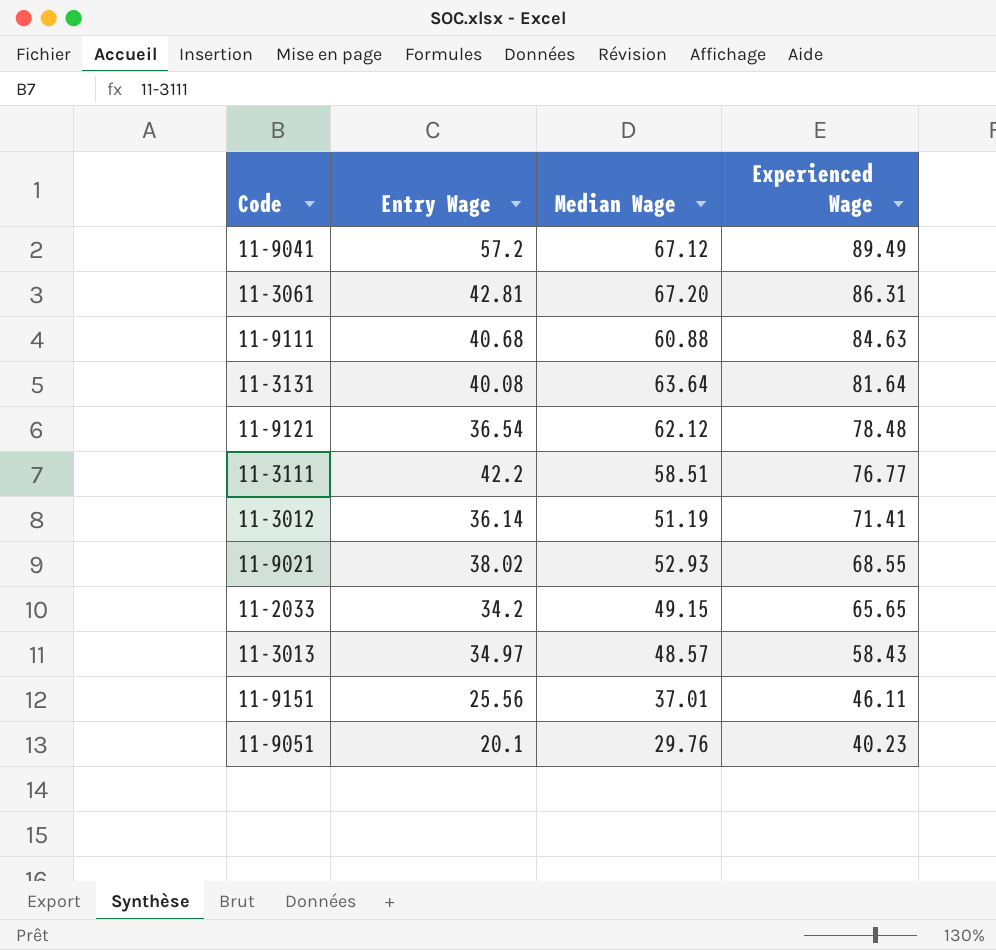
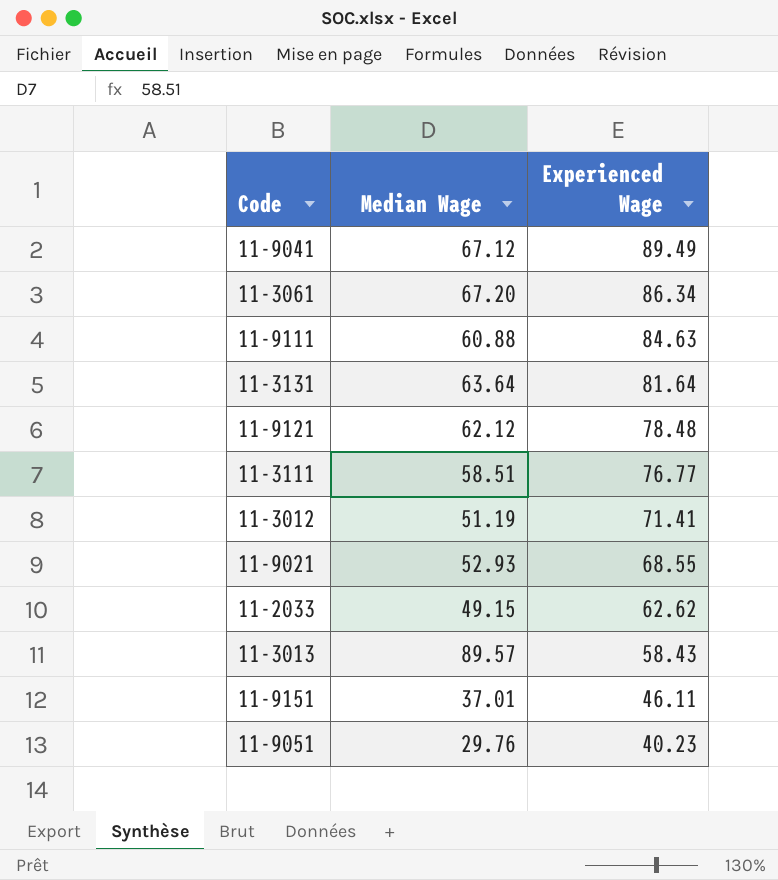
column Entry Wage | position: 2 -> none
11-3061 | Experienced Wage: 86.31 -> 86.34
11-2033 | Experienced Wage: 65.65 -> 62.62
11-3013 | Median Wage: 48.57 -> 89.57

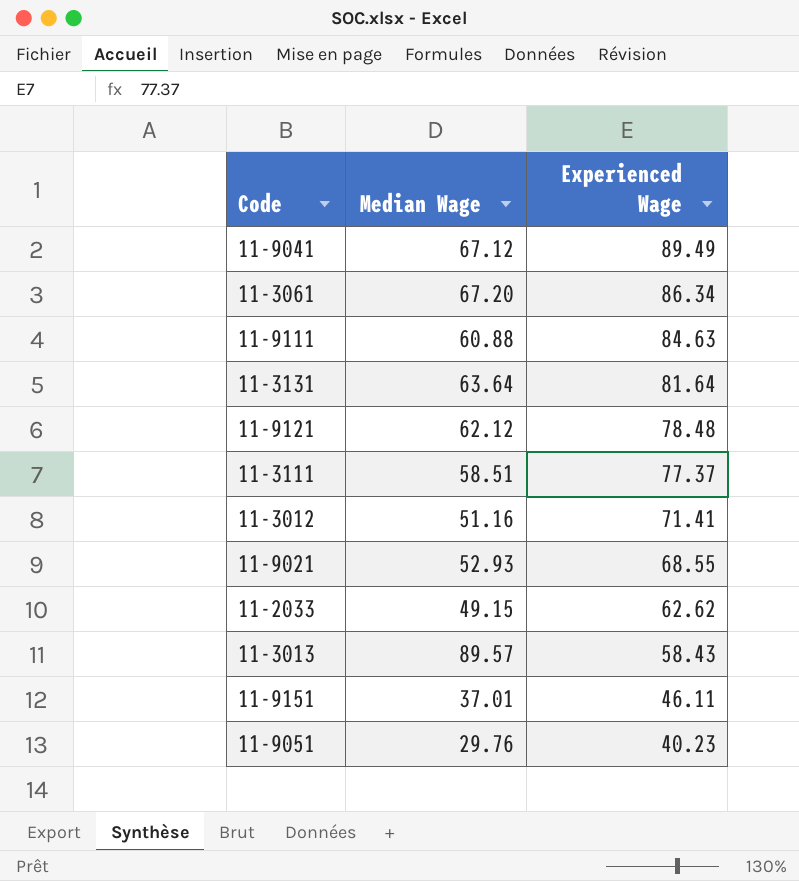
11-3111 | Experienced Wage: 76.77 -> 77.37
11-3012 | Median Wage: 51.19 -> 51.16

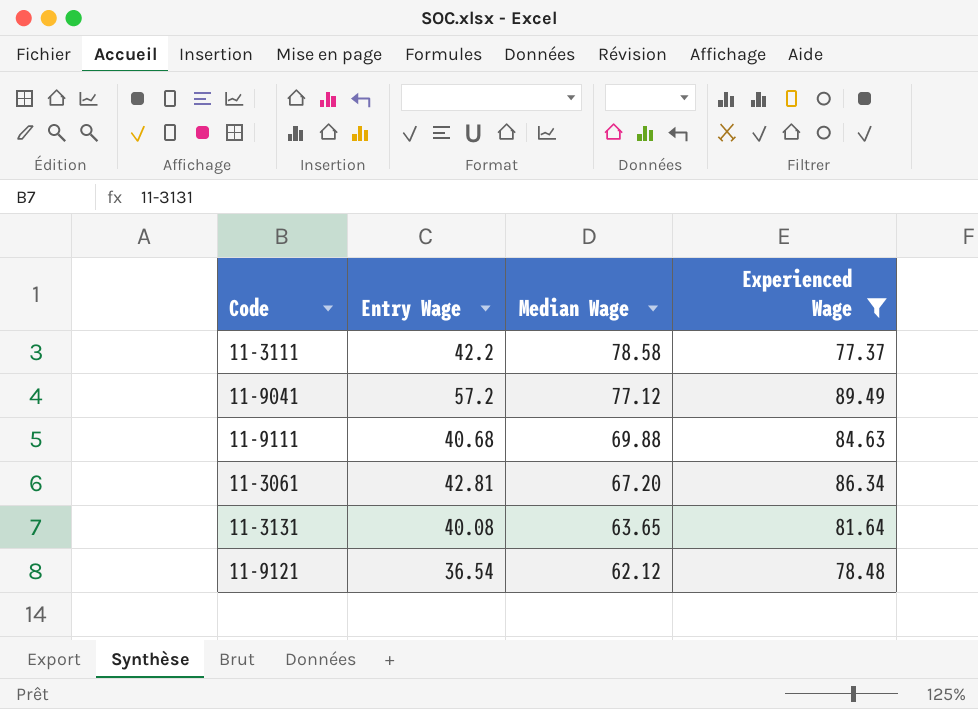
filter: none -> Experienced Wage >= 77.37
row order: Experienced Wage descending -> Median Wage descending
column Entry Wage | position: none -> 2
11-3111 | Median Wage: 58.51 -> 78.58
11-9041 | Median Wage: 67.12 -> 77.12
11-9111 | Median Wage: 60.88 -> 69.88
11-3131 | Median Wage: 63.64 -> 63.65

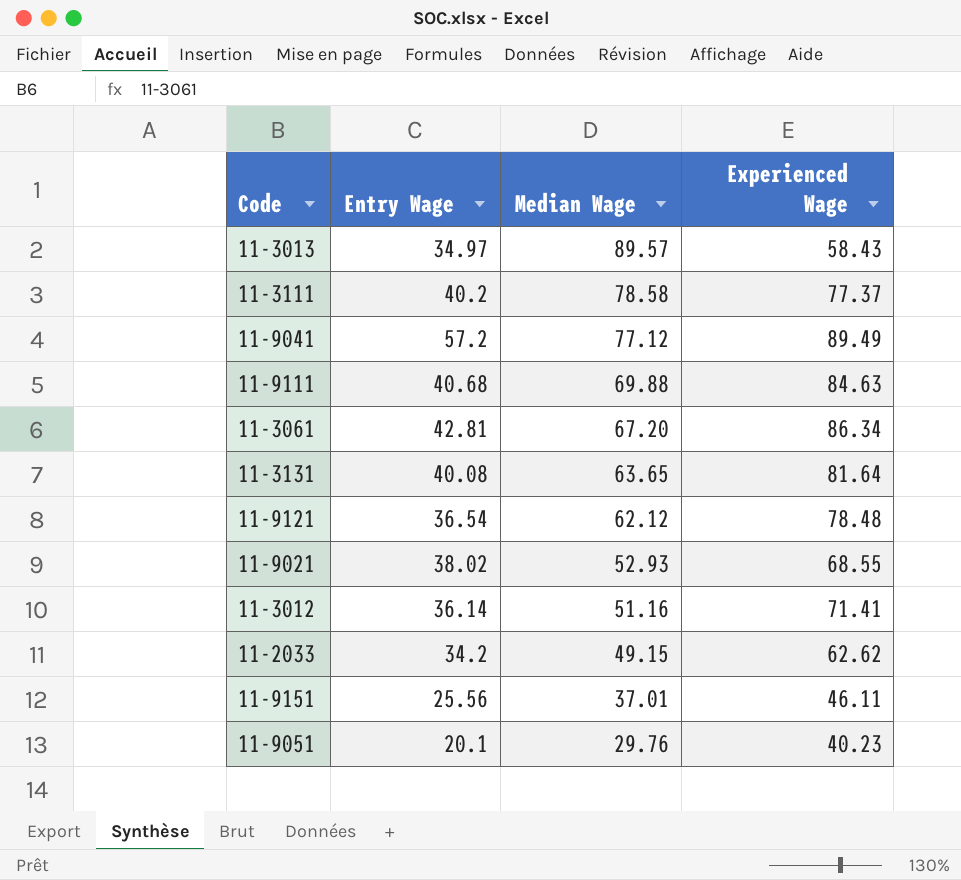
filter: Experienced Wage >= 77.37 -> none
11-3111 | Entry Wage: 42.2 -> 40.2

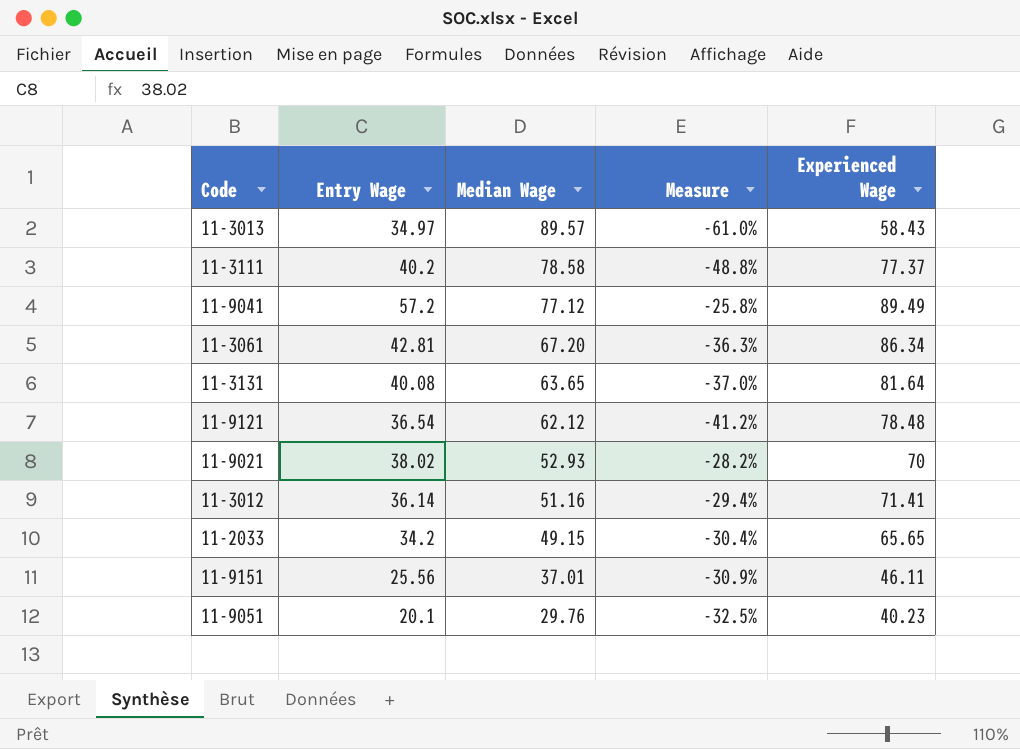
column Measure | formula: none -> ([Entry Wage] - [Median Wage]) / [Median Wage]
row 11-9111: 40.68 | 69.88 | 84.63 -> none
11-9021 | Experienced Wage: 68.55 -> 70
11-2033 | Experienced Wage: 62.62 -> 65.65

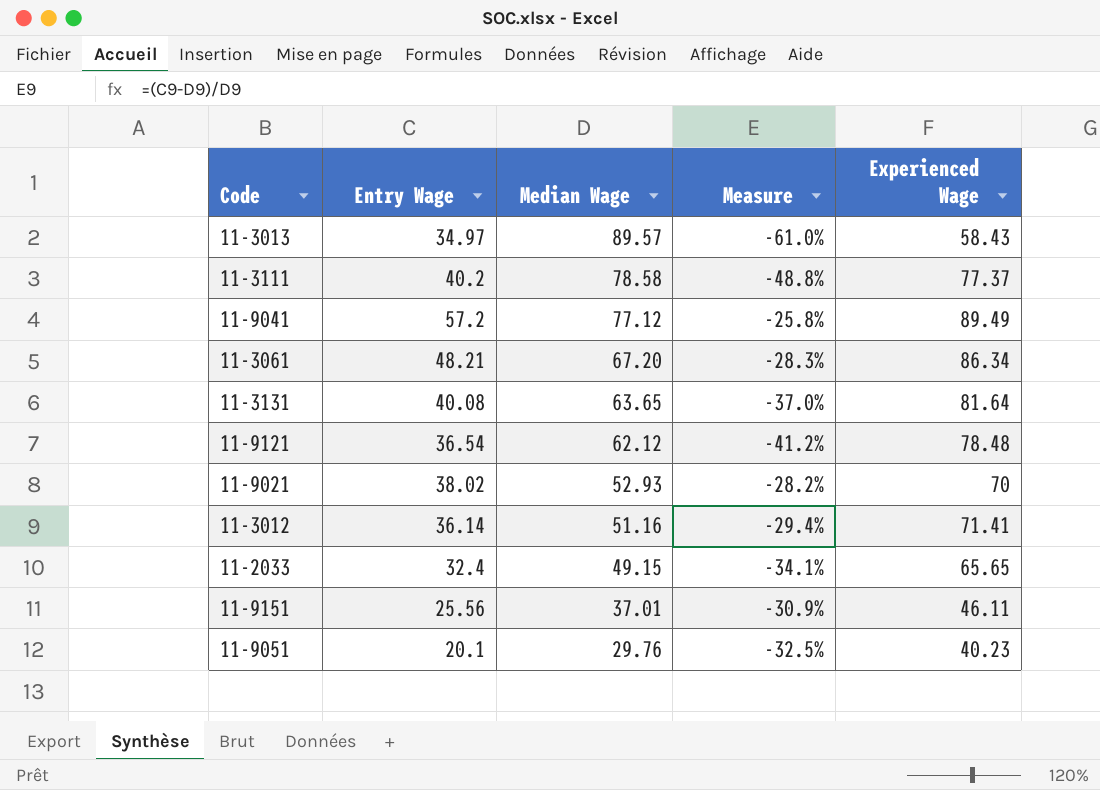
11-3061 | Entry Wage: 42.81 -> 48.21
11-3061 | Measure: -36.3% -> -28.3%
11-2033 | Entry Wage: 34.2 -> 32.4
11-2033 | Measure: -30.4% -> -34.1%

